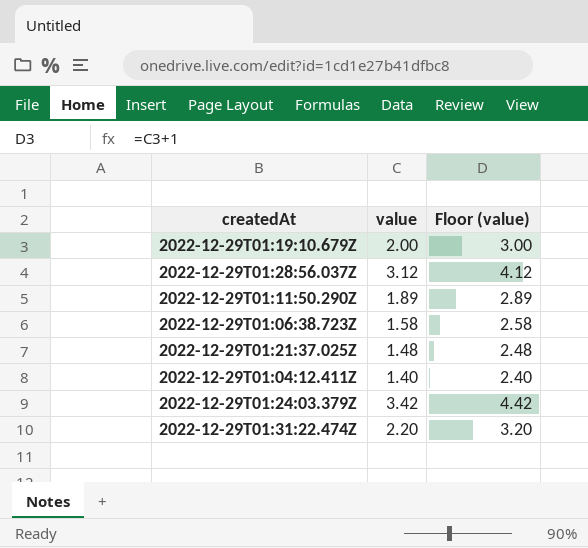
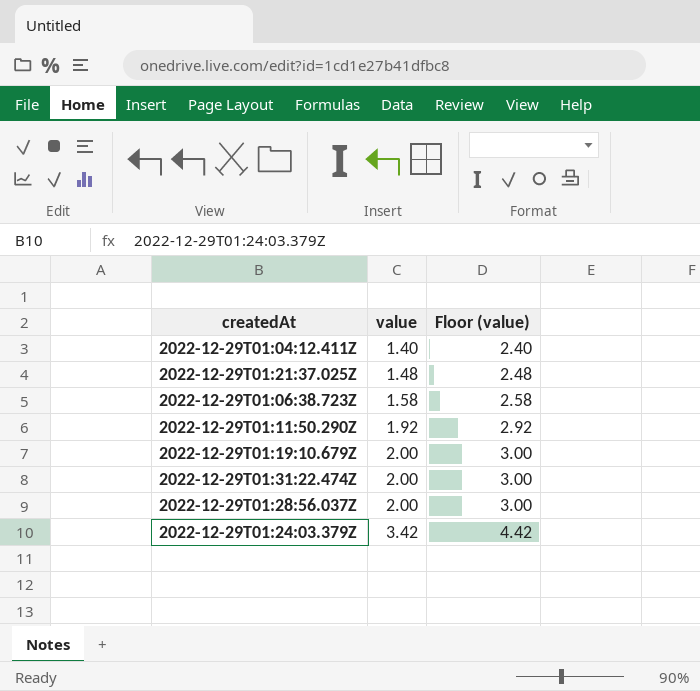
row order: none -> value ascending
2022-12-29T01:11:50.290Z | value: 1.89 -> 1.92
2022-12-29T01:11:50.290Z | Floor (value): 2.89 -> 2.92
2022-12-29T01:31:22.474Z | value: 2.20 -> 2.00
2022-12-29T01:31:22.474Z | Floor (value): 3.20 -> 3.00
2022-12-29T01:28:56.037Z | value: 3.12 -> 2.00
2022-12-29T01:28:56.037Z | Floor (value): 4.12 -> 3.00

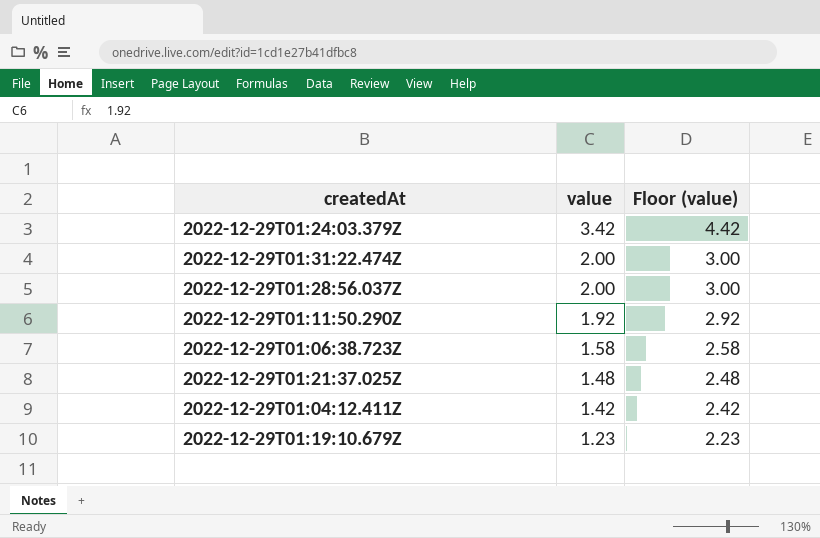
row order: value ascending -> value descending
2022-12-29T01:04:12.411Z | value: 1.40 -> 1.42
2022-12-29T01:04:12.411Z | Floor (value): 2.40 -> 2.42
2022-12-29T01:19:10.679Z | value: 2.00 -> 1.23
2022-12-29T01:19:10.679Z | Floor (value): 3.00 -> 2.23

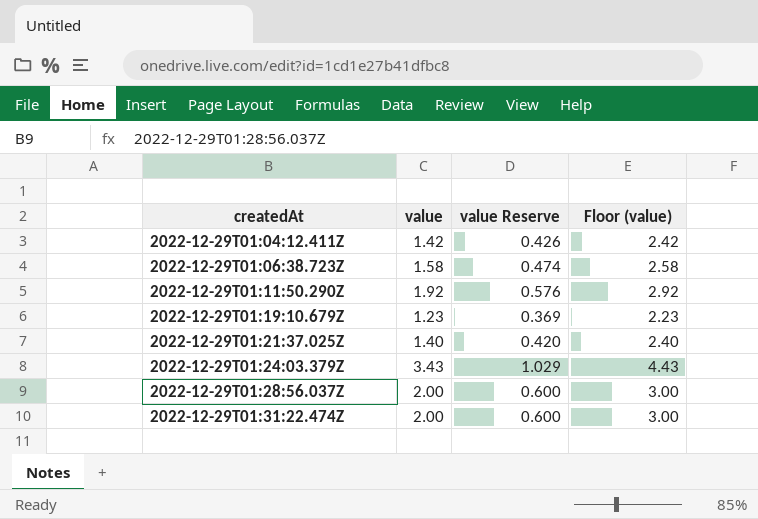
row order: value descending -> createdAt ascending
column value Reserve | formula: none -> [value] * 0.3
2022-12-29T01:21:37.025Z | value: 1.48 -> 1.40
2022-12-29T01:21:37.025Z | Floor (value): 2.48 -> 2.40
2022-12-29T01:24:03.379Z | value: 3.42 -> 3.43
2022-12-29T01:24:03.379Z | Floor (value): 4.42 -> 4.43

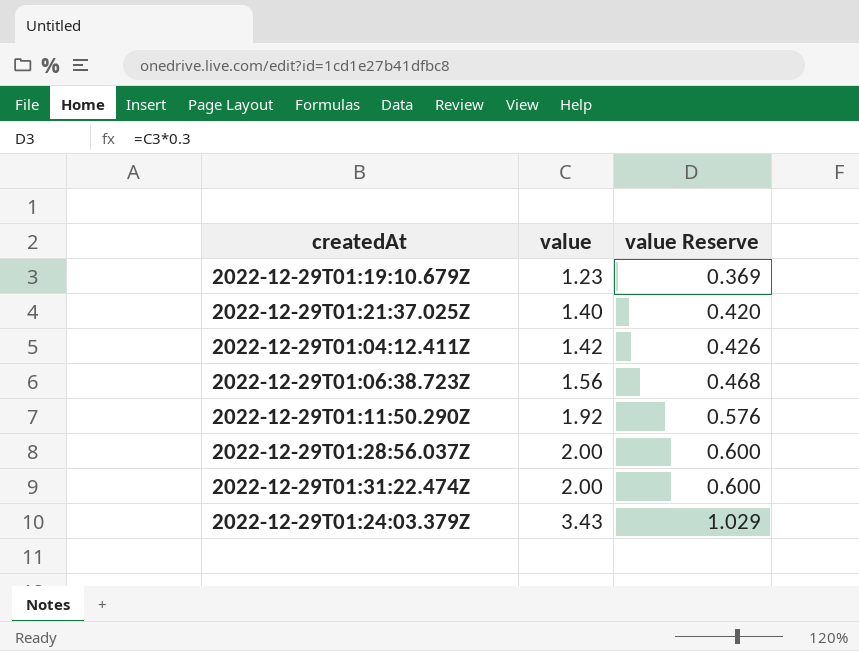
row order: createdAt ascending -> value ascending
column Floor (value) | formula: [value] + 1 -> none
2022-12-29T01:06:38.723Z | value: 1.58 -> 1.56
2022-12-29T01:06:38.723Z | value Reserve: 0.474 -> 0.468

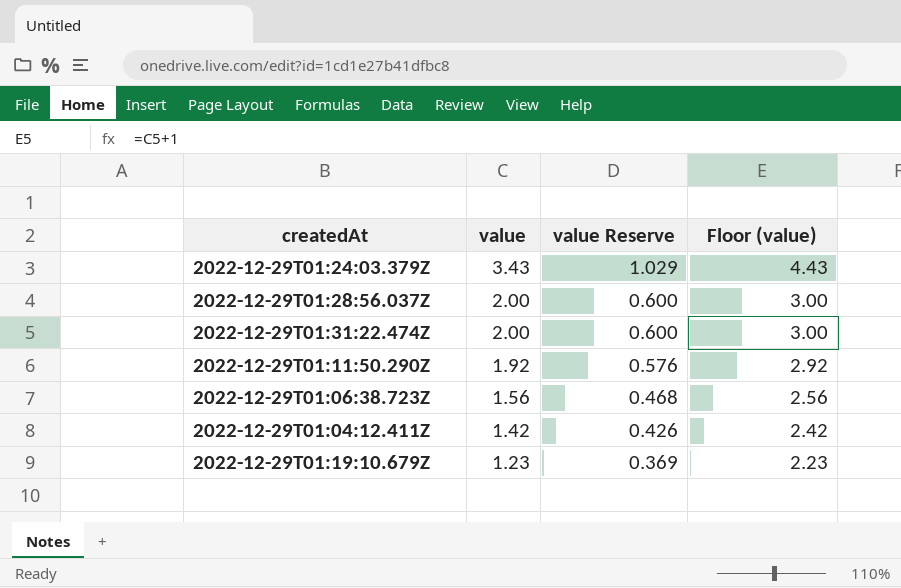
row order: value ascending -> value descending
column Floor (value) | formula: none -> [value] + 1
row 2022-12-29T01:21:37.025Z: 1.40 | 0.420 -> none

